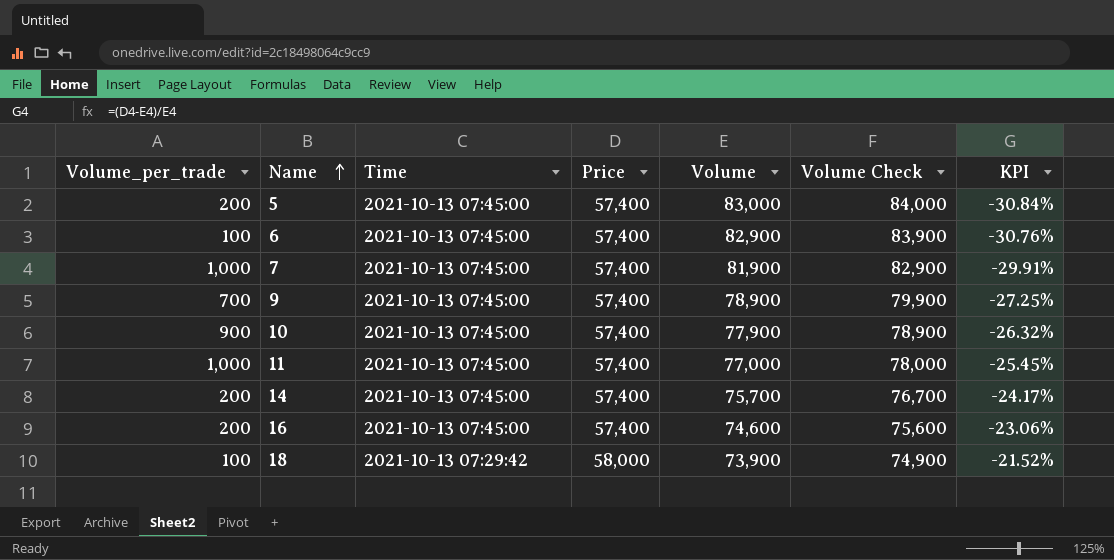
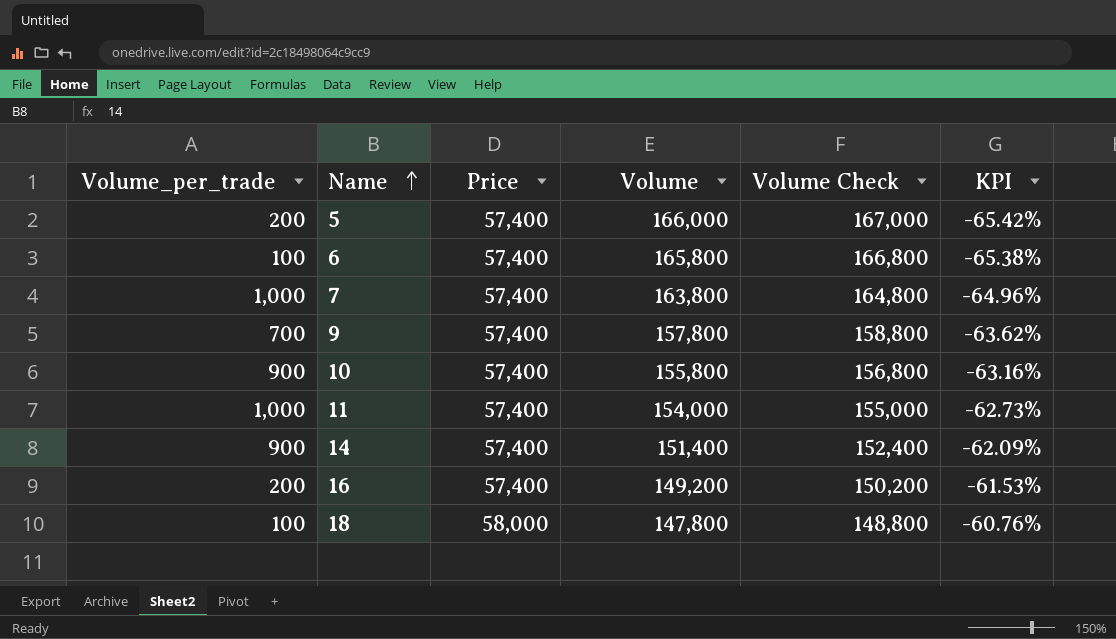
column Time | position: 3 -> none
5 | Volume: 83,000 -> 166,000
5 | Volume Check: 84,000 -> 167,000
5 | KPI: -30.84% -> -65.42%
6 | Volume: 82,900 -> 165,800
6 | Volume Check: 83,900 -> 166,800
6 | KPI: -30.76% -> -65.38%
7 | Volume: 81,900 -> 163,800
7 | Volume Check: 82,900 -> 164,800
7 | KPI: -29.91% -> -64.96%
9 | Volume: 78,900 -> 157,800
9 | Volume Check: 79,900 -> 158,800
9 | KPI: -27.25% -> -63.62%
10 | Volume: 77,900 -> 155,800
10 | Volume Check: 78,900 -> 156,800
10 | KPI: -26.32% -> -63.16%
11 | Volume: 77,000 -> 154,000
11 | Volume Check: 78,000 -> 155,000
11 | KPI: -25.45% -> -62.73%
14 | Volume_per_trade: 200 -> 900
14 | Volume: 75,700 -> 151,400
14 | Volume Check: 76,700 -> 152,400
14 | KPI: -24.17% -> -62.09%
16 | Volume: 74,600 -> 149,200
16 | Volume Check: 75,600 -> 150,200
16 | KPI: -23.06% -> -61.53%
18 | Volume: 73,900 -> 147,800
18 | Volume Check: 74,900 -> 148,800
18 | KPI: -21.52% -> -60.76%

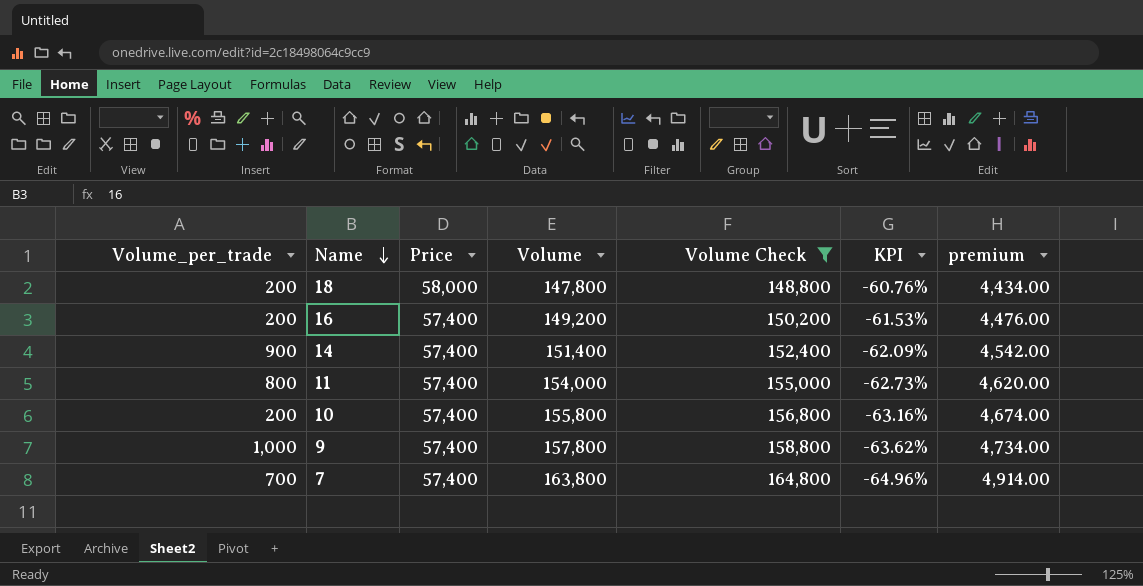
filter: none -> Volume Check <= 164,800
row order: Name ascending -> Name descending
column premium | formula: none -> [Volume] * 0.03
18 | Volume_per_trade: 100 -> 200
11 | Volume_per_trade: 1,000 -> 800
10 | Volume_per_trade: 900 -> 200
9 | Volume_per_trade: 700 -> 1,000
7 | Volume_per_trade: 1,000 -> 700

